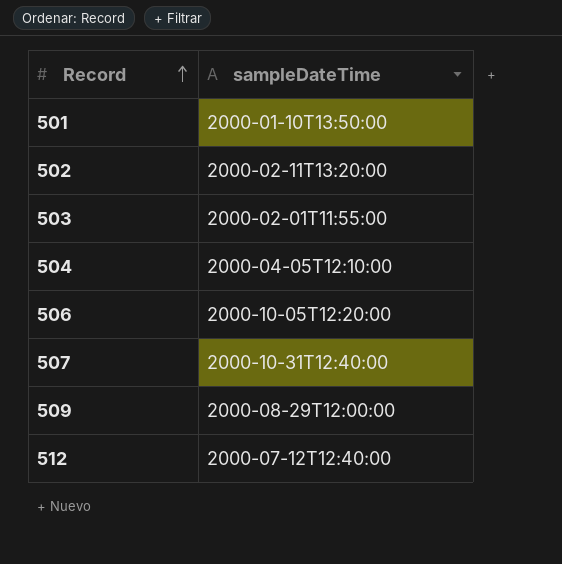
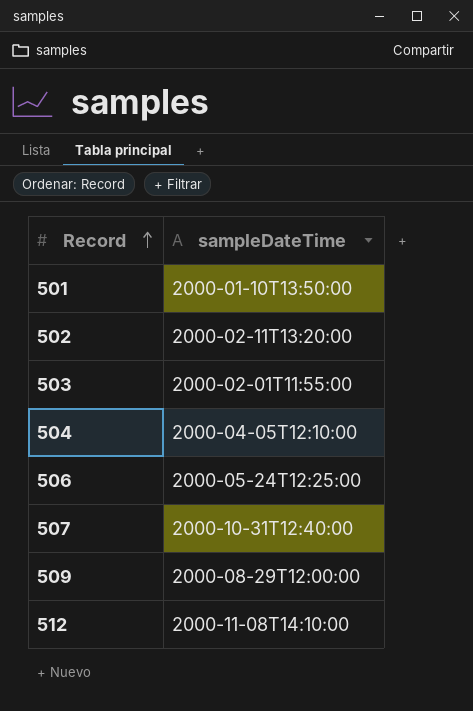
506 | sampleDateTime: 2000-10-05T12:20:00 -> 2000-05-24T12:25:00
512 | sampleDateTime: 2000-07-12T12:40:00 -> 2000-11-08T14:10:00

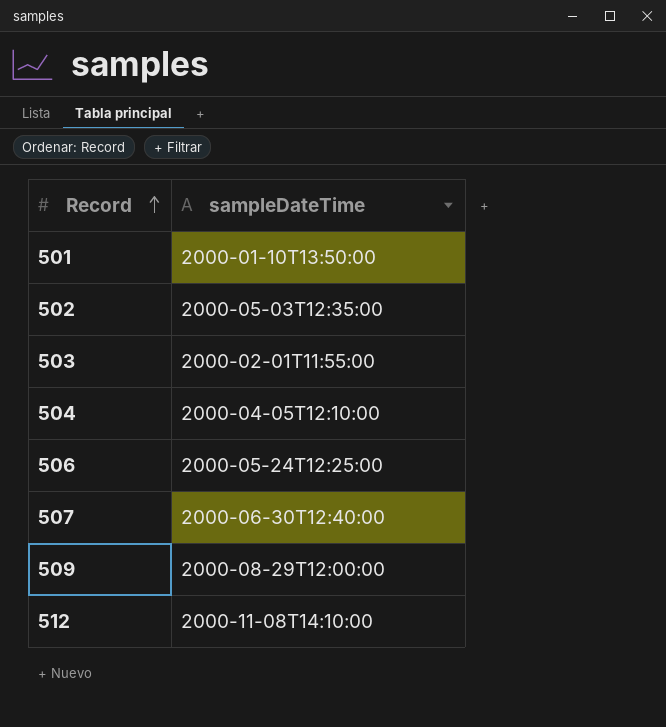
502 | sampleDateTime: 2000-02-11T13:20:00 -> 2000-05-03T12:35:00
507 | sampleDateTime: 2000-10-31T12:40:00 -> 2000-06-30T12:40:00

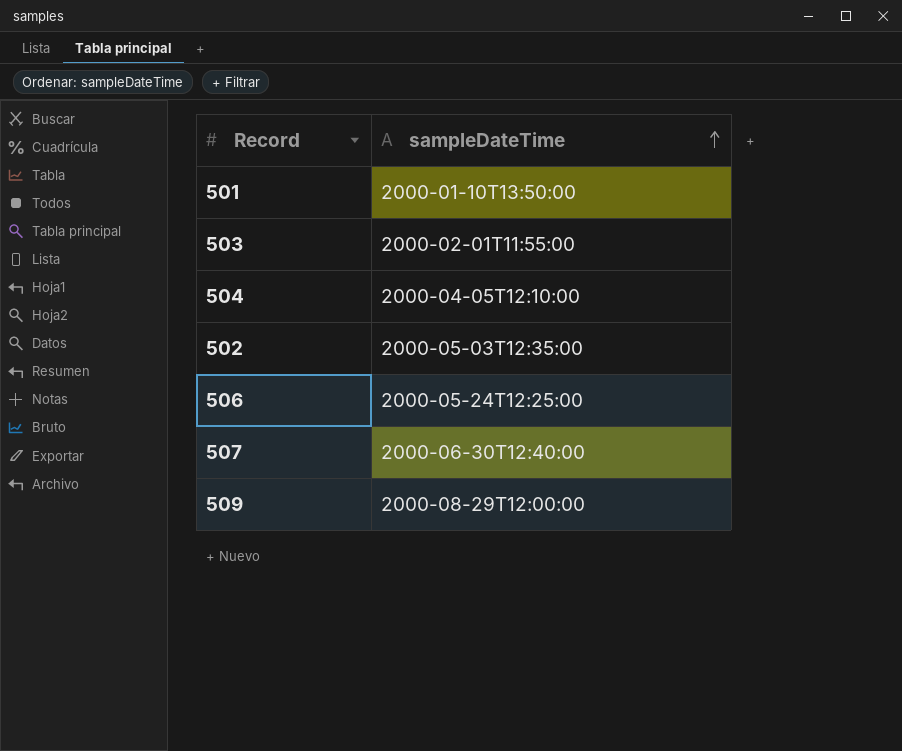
row order: Record ascending -> sampleDateTime ascending
row 512: 2000-11-08T14:10:00 -> none

